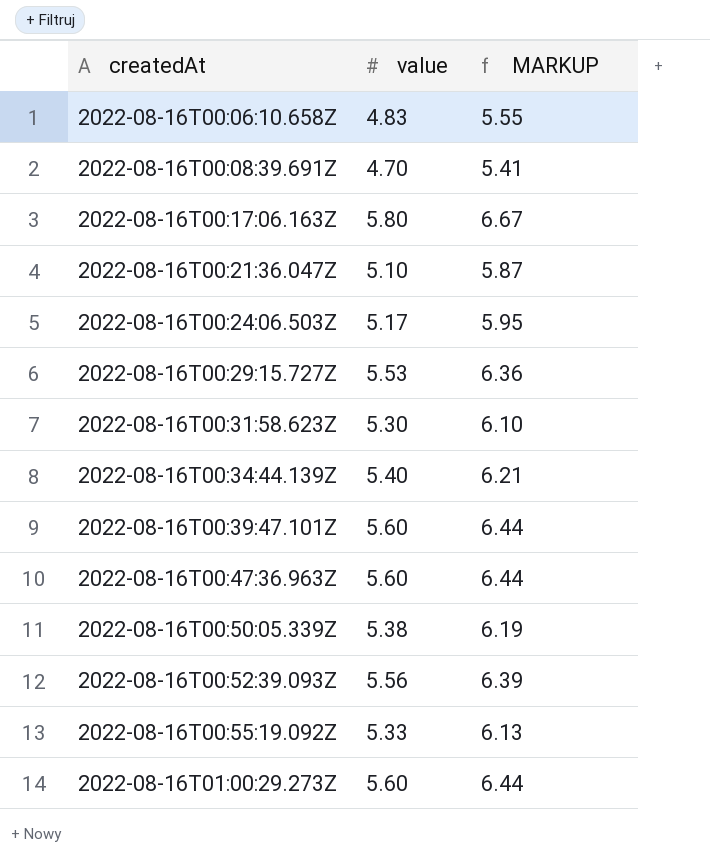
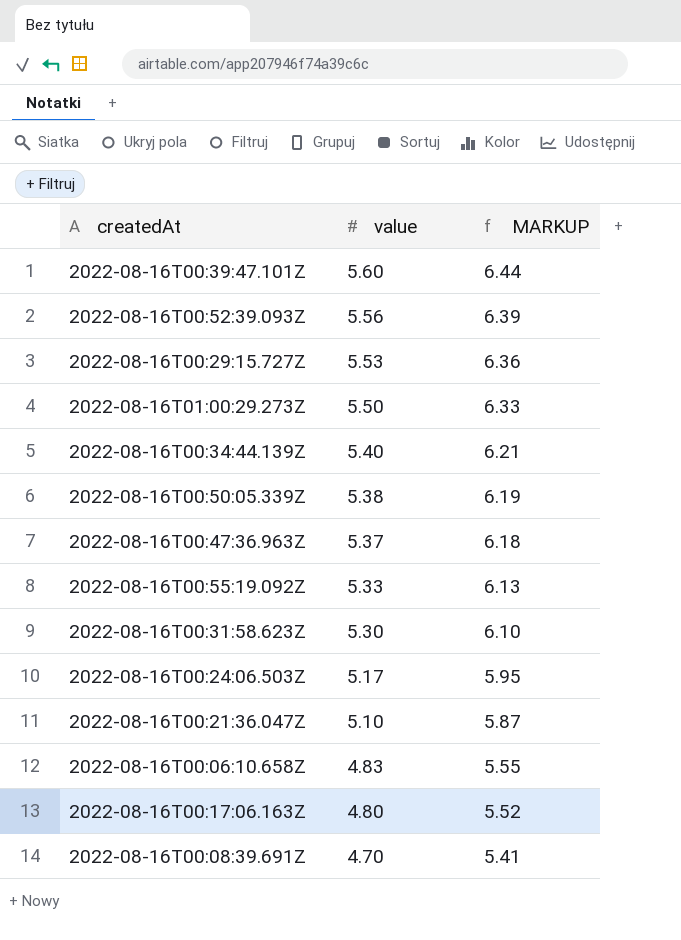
row order: createdAt ascending -> value descending
2022-08-16T01:00:29.273Z | value: 5.60 -> 5.50
2022-08-16T01:00:29.273Z | MARKUP: 6.44 -> 6.33
2022-08-16T00:47:36.963Z | value: 5.60 -> 5.37
2022-08-16T00:47:36.963Z | MARKUP: 6.44 -> 6.18
2022-08-16T00:17:06.163Z | value: 5.80 -> 4.80
2022-08-16T00:17:06.163Z | MARKUP: 6.67 -> 5.52

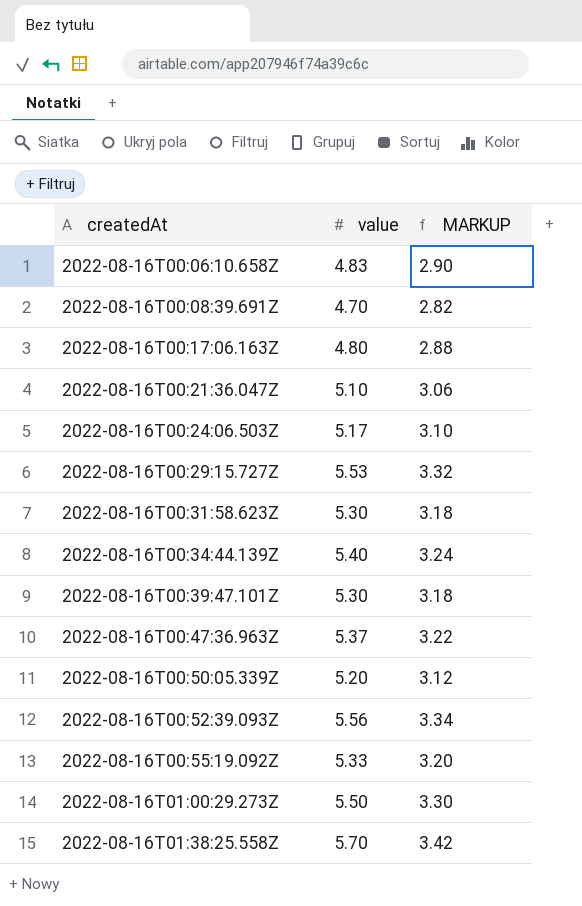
row order: value descending -> createdAt ascending
column MARKUP | formula: [value] * 1.15 -> [value] * 0.6
2022-08-16T00:39:47.101Z | value: 5.60 -> 5.30
2022-08-16T00:50:05.339Z | value: 5.38 -> 5.20
row 2022-08-16T01:38:25.558Z: none -> 5.70 | 3.42

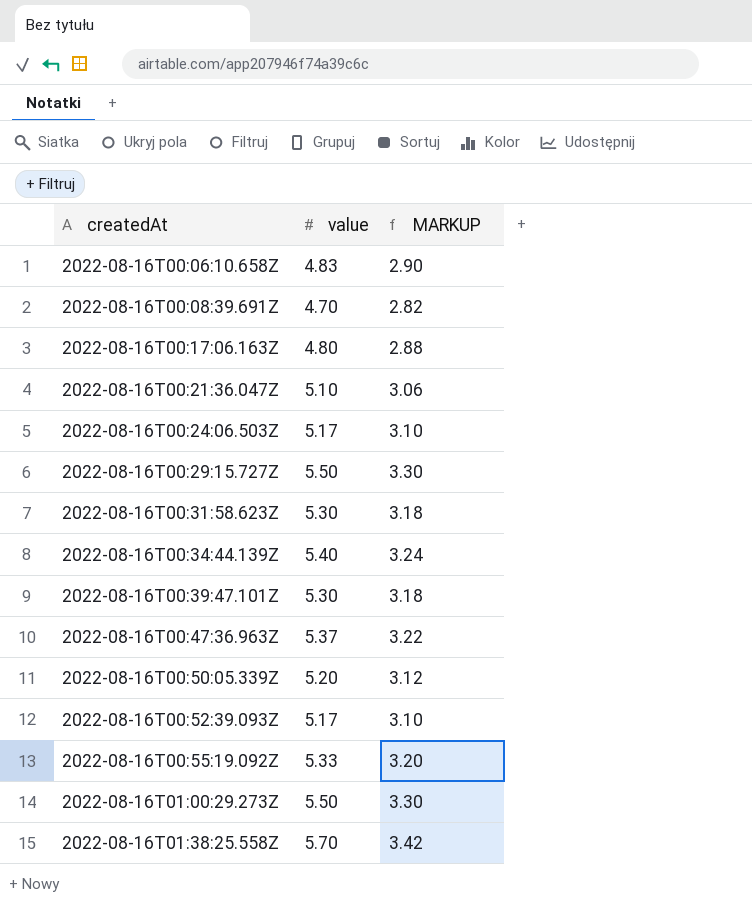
2022-08-16T00:29:15.727Z | value: 5.53 -> 5.50
2022-08-16T00:29:15.727Z | MARKUP: 3.32 -> 3.30
2022-08-16T00:52:39.093Z | value: 5.56 -> 5.17
2022-08-16T00:52:39.093Z | MARKUP: 3.34 -> 3.10

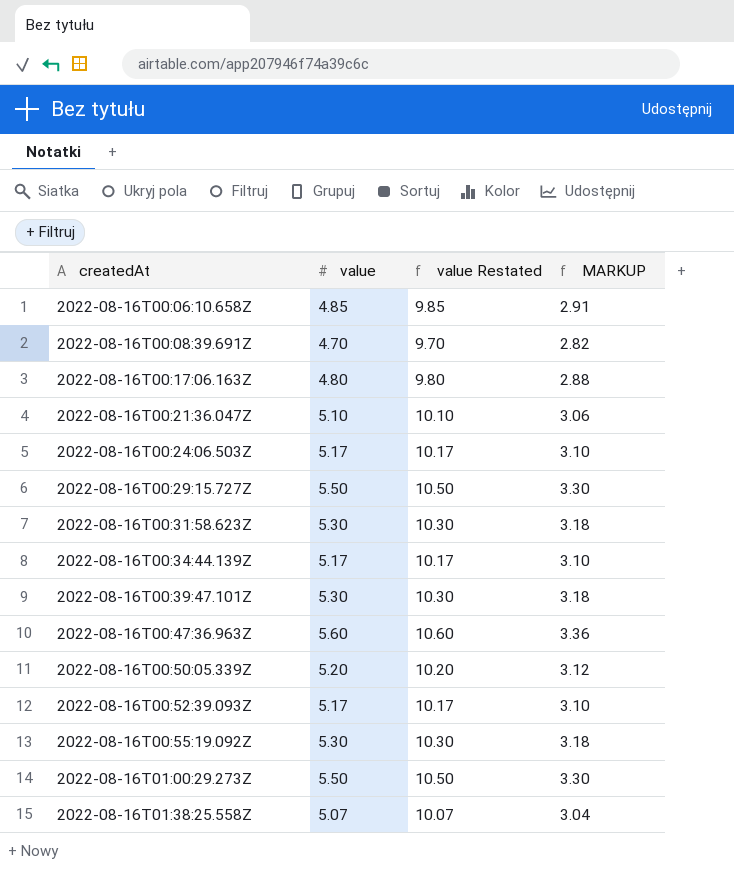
column value Restated | formula: none -> [value] + 5
2022-08-16T00:06:10.658Z | value: 4.83 -> 4.85
2022-08-16T00:06:10.658Z | MARKUP: 2.90 -> 2.91
2022-08-16T00:34:44.139Z | value: 5.40 -> 5.17
2022-08-16T00:34:44.139Z | MARKUP: 3.24 -> 3.10
2022-08-16T00:47:36.963Z | value: 5.37 -> 5.60
2022-08-16T00:47:36.963Z | MARKUP: 3.22 -> 3.36
2022-08-16T00:55:19.092Z | value: 5.33 -> 5.30
2022-08-16T00:55:19.092Z | MARKUP: 3.20 -> 3.18
2022-08-16T01:38:25.558Z | value: 5.70 -> 5.07
2022-08-16T01:38:25.558Z | MARKUP: 3.42 -> 3.04

